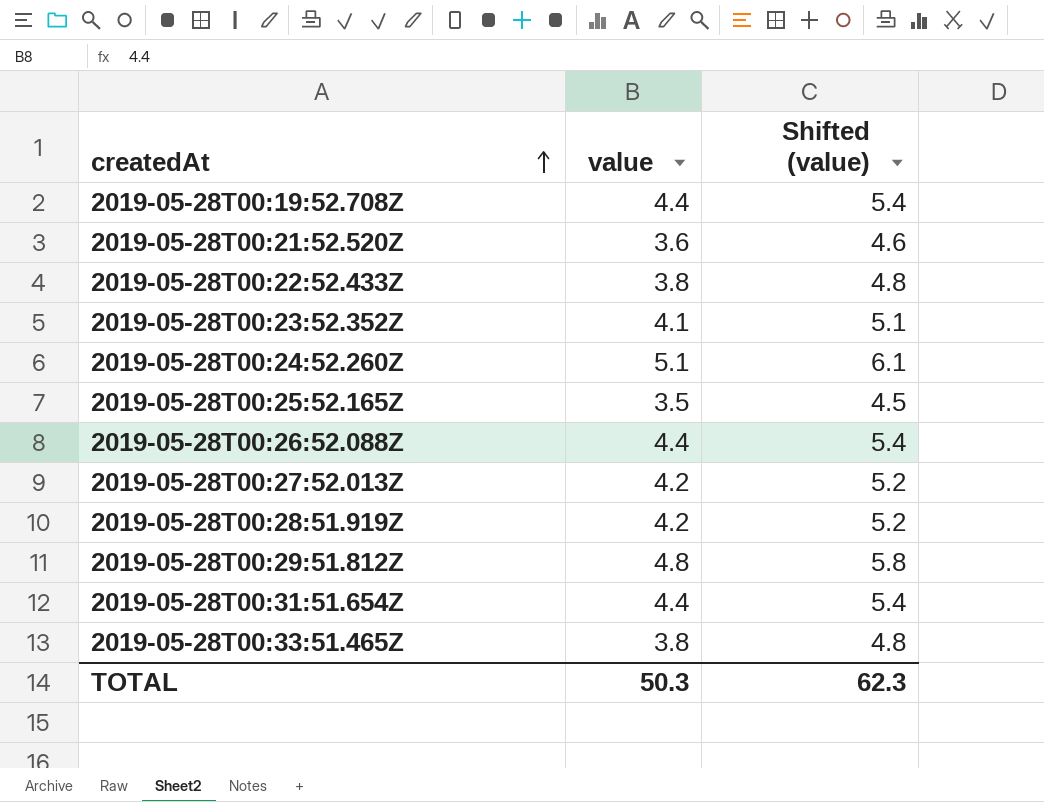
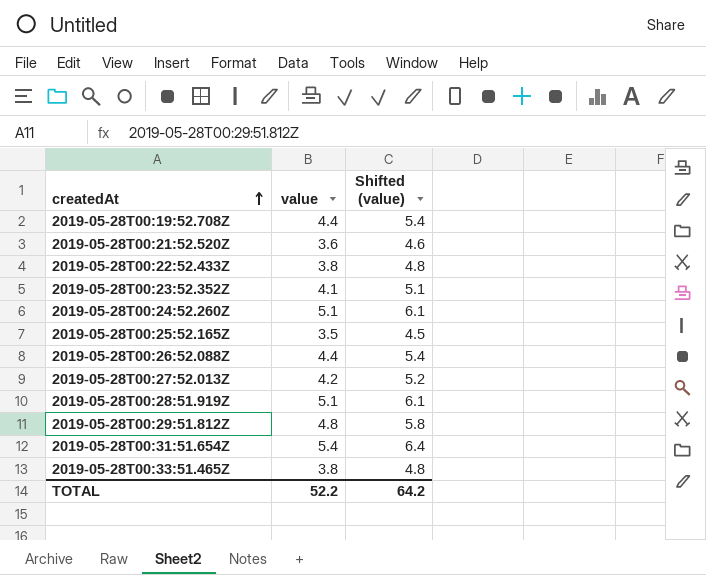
2019-05-28T00:28:51.919Z | value: 4.2 -> 5.1
2019-05-28T00:28:51.919Z | Shifted (value): 5.2 -> 6.1
2019-05-28T00:31:51.654Z | value: 4.4 -> 5.4
2019-05-28T00:31:51.654Z | Shifted (value): 5.4 -> 6.4
TOTAL | value: 50.3 -> 52.2
TOTAL | Shifted (value): 62.3 -> 64.2

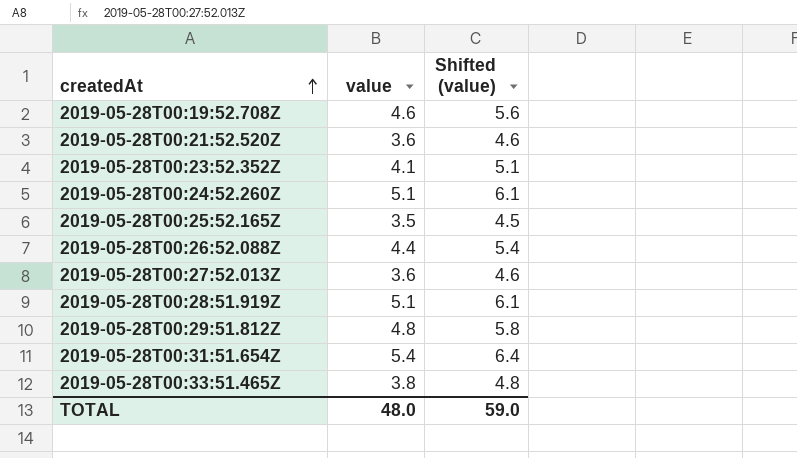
row 2019-05-28T00:22:52.433Z: 3.8 | 4.8 -> none
2019-05-28T00:19:52.708Z | value: 4.4 -> 4.6
2019-05-28T00:19:52.708Z | Shifted (value): 5.4 -> 5.6
2019-05-28T00:27:52.013Z | value: 4.2 -> 3.6
2019-05-28T00:27:52.013Z | Shifted (value): 5.2 -> 4.6
TOTAL | value: 52.2 -> 48.0
TOTAL | Shifted (value): 64.2 -> 59.0

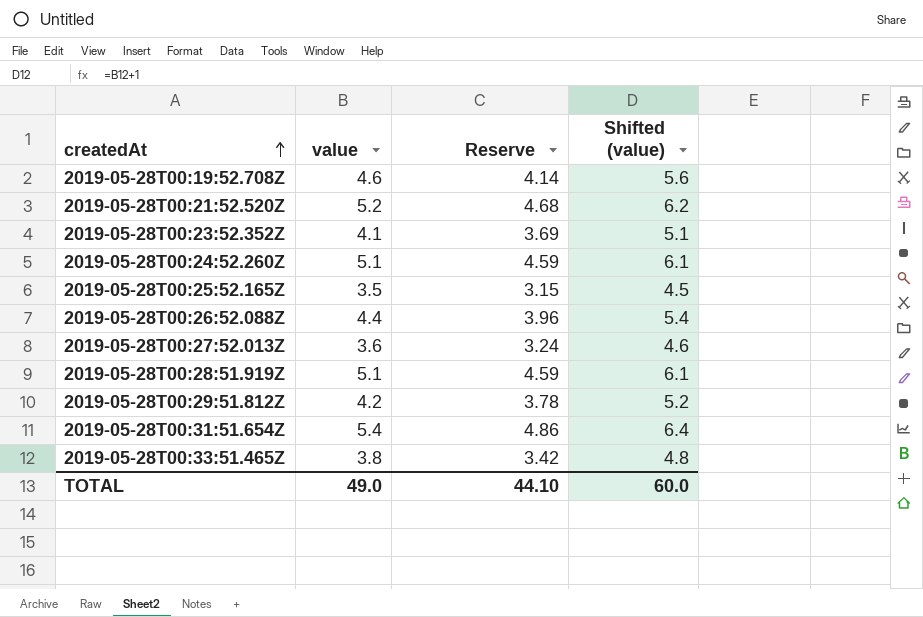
column Reserve | formula: none -> [value] * 0.9
2019-05-28T00:21:52.520Z | value: 3.6 -> 5.2
2019-05-28T00:21:52.520Z | Shifted (value): 4.6 -> 6.2
2019-05-28T00:29:51.812Z | value: 4.8 -> 4.2
2019-05-28T00:29:51.812Z | Shifted (value): 5.8 -> 5.2
TOTAL | value: 48.0 -> 49.0
TOTAL | Shifted (value): 59.0 -> 60.0

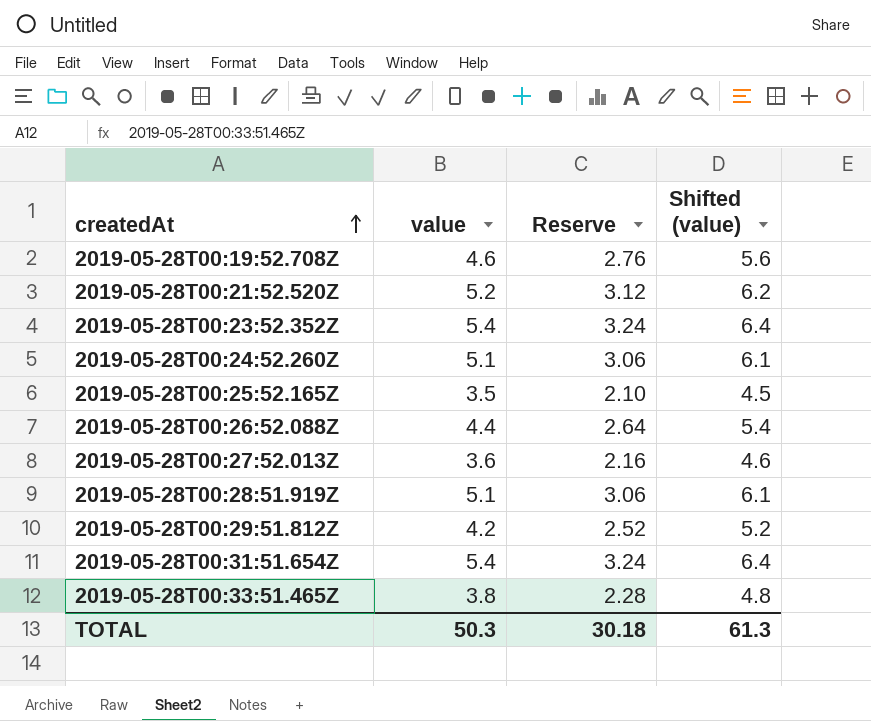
column Reserve | formula: [value] * 0.9 -> [value] * 0.6
2019-05-28T00:23:52.352Z | value: 4.1 -> 5.4
2019-05-28T00:23:52.352Z | Shifted (value): 5.1 -> 6.4
TOTAL | value: 49.0 -> 50.3
TOTAL | Reserve: 44.10 -> 30.18
TOTAL | Shifted (value): 60.0 -> 61.3

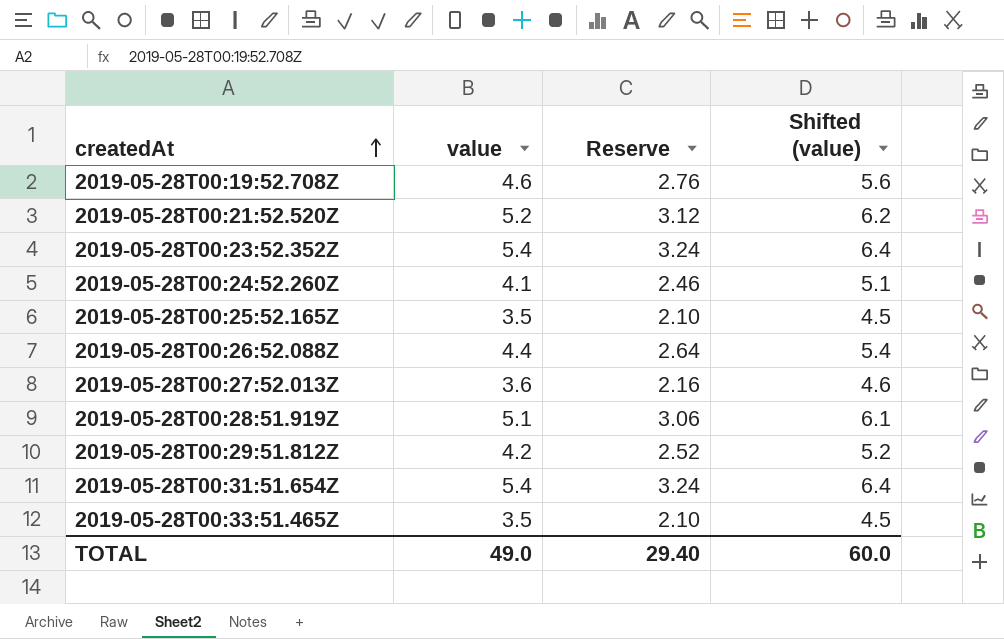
2019-05-28T00:24:52.260Z | value: 5.1 -> 4.1
2019-05-28T00:24:52.260Z | Reserve: 3.06 -> 2.46
2019-05-28T00:24:52.260Z | Shifted (value): 6.1 -> 5.1
2019-05-28T00:33:51.465Z | value: 3.8 -> 3.5
2019-05-28T00:33:51.465Z | Reserve: 2.28 -> 2.10
2019-05-28T00:33:51.465Z | Shifted (value): 4.8 -> 4.5
TOTAL | value: 50.3 -> 49.0
TOTAL | Reserve: 30.18 -> 29.40
TOTAL | Shifted (value): 61.3 -> 60.0

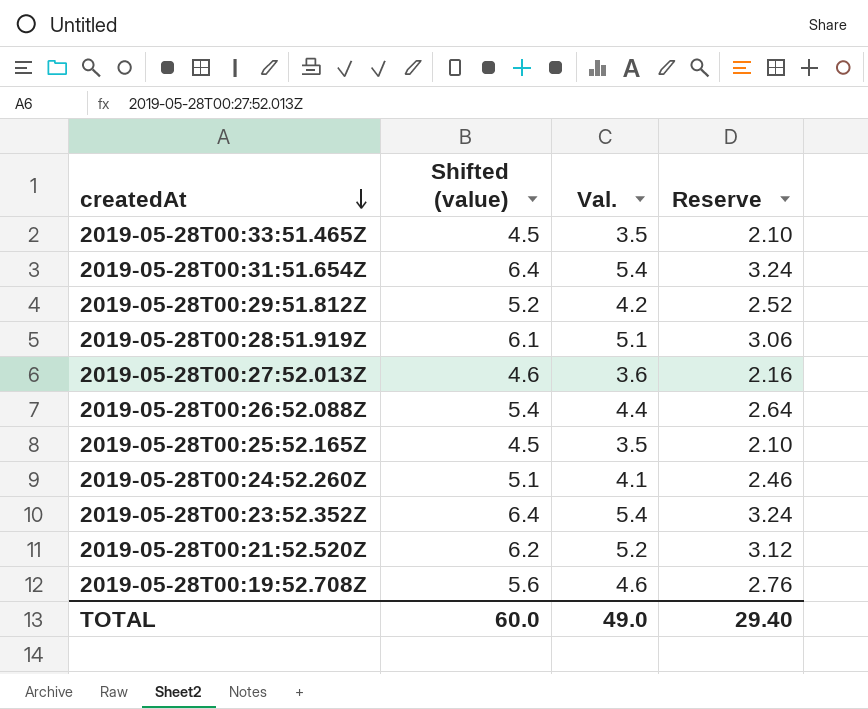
row order: createdAt ascending -> createdAt descending
column Shifted (value) | position: 4 -> 2
column name: value -> Val.

